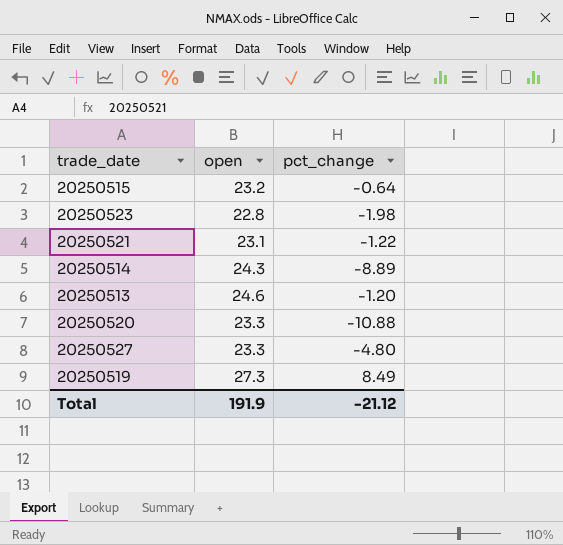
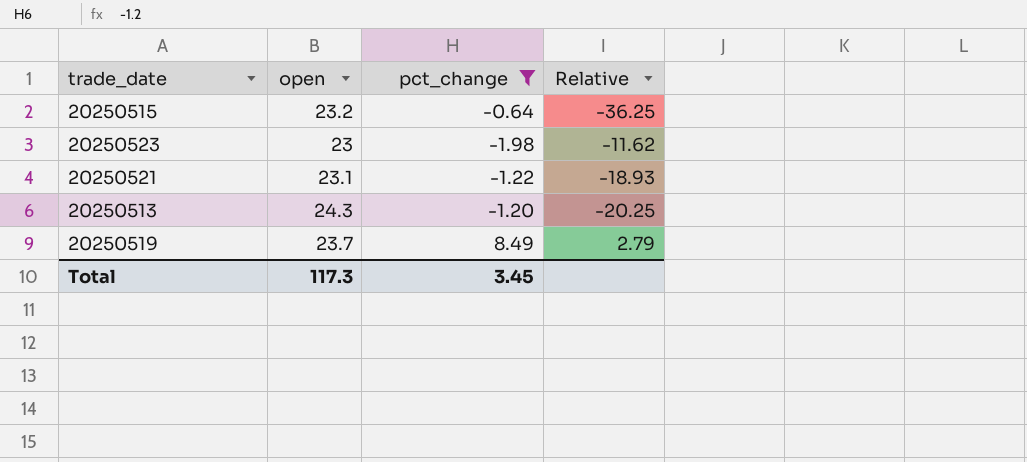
filter: none -> pct_change >= -1.98
column Relative | formula: none -> [open] / [pct_change]
20250523 | open: 22.8 -> 23
20250513 | open: 24.6 -> 24.3
20250519 | open: 27.3 -> 23.7
Total | open: 191.9 -> 117.3
Total | pct_change: -21.12 -> 3.45

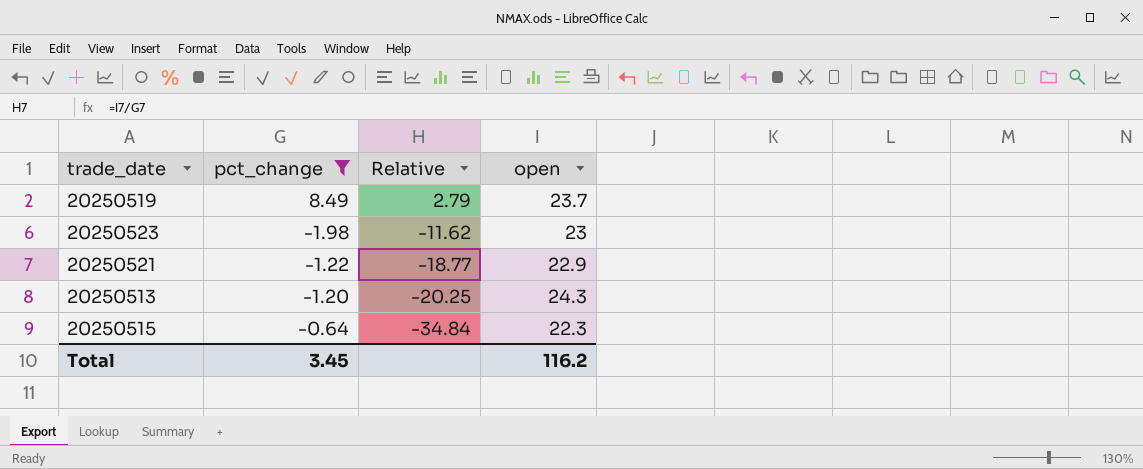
row order: none -> Relative descending
column open | position: 2 -> 4
20250521 | Relative: -18.93 -> -18.77
20250521 | open: 23.1 -> 22.9
20250515 | Relative: -36.25 -> -34.84
20250515 | open: 23.2 -> 22.3
Total | open: 117.3 -> 116.2

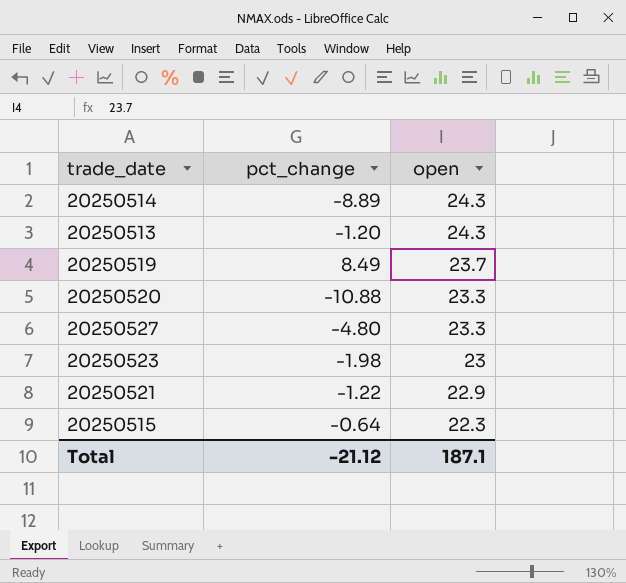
filter: pct_change >= -1.98 -> none
row order: Relative descending -> open descending
column Relative | formula: [open] / [pct_change] -> none
Total | pct_change: 3.45 -> -21.12
Total | open: 116.2 -> 187.1

